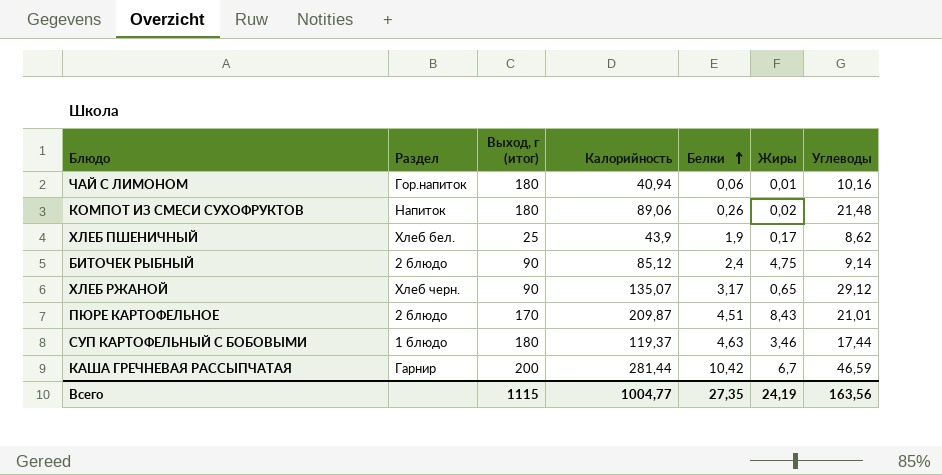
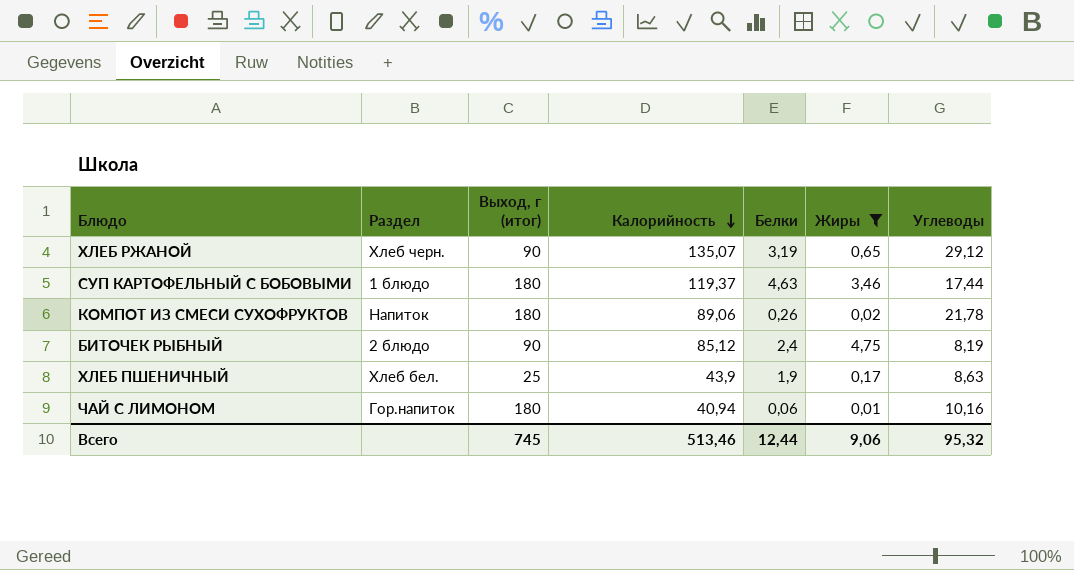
filter: none -> Жиры <= 4,75
row order: Белки ascending -> Калорийность descending
ХЛЕБ РЖАНОЙ | Белки: 3,17 -> 3,19
КОМПОТ ИЗ СМЕСИ СУХОФРУКТОВ | Углеводы: 21,48 -> 21,78
БИТОЧЕК РЫБНЫЙ | Углеводы: 9,14 -> 8,19
ХЛЕБ ПШЕНИЧНЫЙ | Углеводы: 8,62 -> 8,63
Всего | Выход, г (итог): 1115 -> 745
Всего | Калорийность: 1004,77 -> 513,46
Всего | Белки: 27,35 -> 12,44
Всего | Жиры: 24,19 -> 9,06
Всего | Углеводы: 163,56 -> 95,32

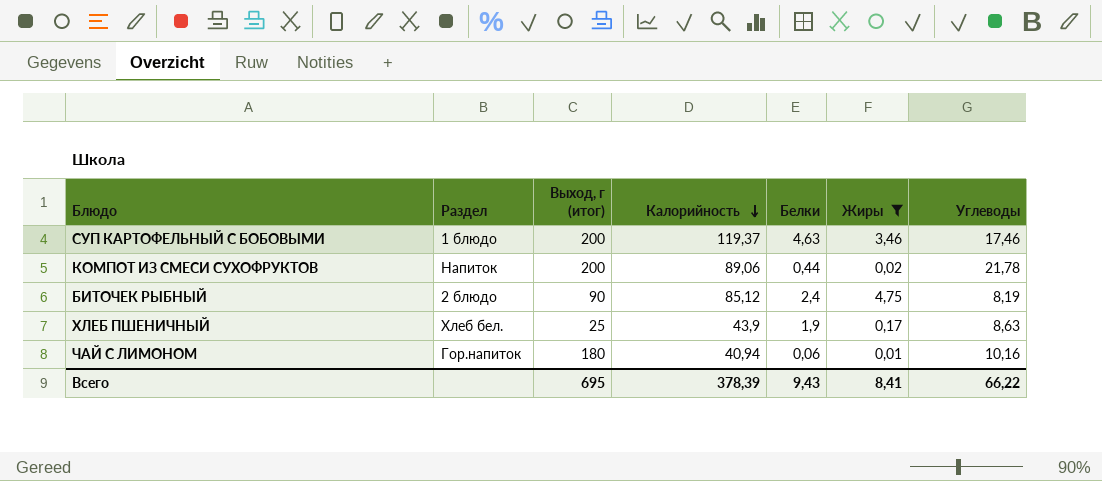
row ХЛЕБ РЖАНОЙ: Хлеб черн. | 90 | 135,07 | 3,19 | 0,65 | 29,12 -> none
СУП КАРТОФЕЛЬНЫЙ С БОБОВЫМИ | Выход, г (итог): 180 -> 200
СУП КАРТОФЕЛЬНЫЙ С БОБОВЫМИ | Углеводы: 17,44 -> 17,46
КОМПОТ ИЗ СМЕСИ СУХОФРУКТОВ | Выход, г (итог): 180 -> 200
КОМПОТ ИЗ СМЕСИ СУХОФРУКТОВ | Белки: 0,26 -> 0,44
Всего | Выход, г (итог): 745 -> 695
Всего | Калорийность: 513,46 -> 378,39
Всего | Белки: 12,44 -> 9,43
Всего | Жиры: 9,06 -> 8,41
Всего | Углеводы: 95,32 -> 66,22

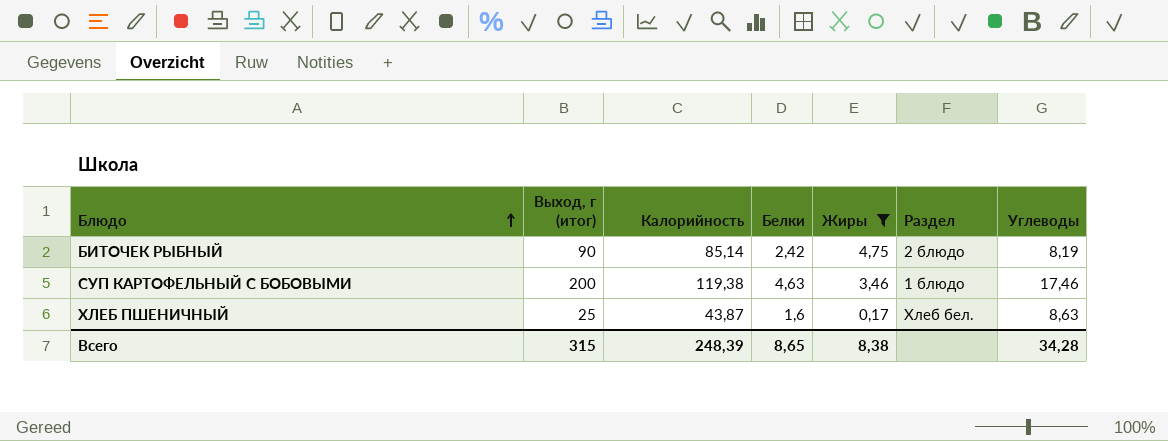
row order: Калорийность descending -> Блюдо ascending
column Раздел | position: 2 -> 6
row КОМПОТ ИЗ СМЕСИ СУХОФРУКТОВ: Напиток | 200 | 89,06 | 0,44 | 0,02 | 21,78 -> none
row ЧАЙ С ЛИМОНОМ: Гор.напиток | 180 | 40,94 | 0,06 | 0,01 | 10,16 -> none
БИТОЧЕК РЫБНЫЙ | Калорийность: 85,12 -> 85,14
БИТОЧЕК РЫБНЫЙ | Белки: 2,4 -> 2,42
СУП КАРТОФЕЛЬНЫЙ С БОБОВЫМИ | Калорийность: 119,37 -> 119,38
ХЛЕБ ПШЕНИЧНЫЙ | Калорийность: 43,9 -> 43,87
ХЛЕБ ПШЕНИЧНЫЙ | Белки: 1,9 -> 1,6
Всего | Выход, г (итог): 695 -> 315
Всего | Калорийность: 378,39 -> 248,39
Всего | Белки: 9,43 -> 8,65
Всего | Жиры: 8,41 -> 8,38
Всего | Углеводы: 66,22 -> 34,28

